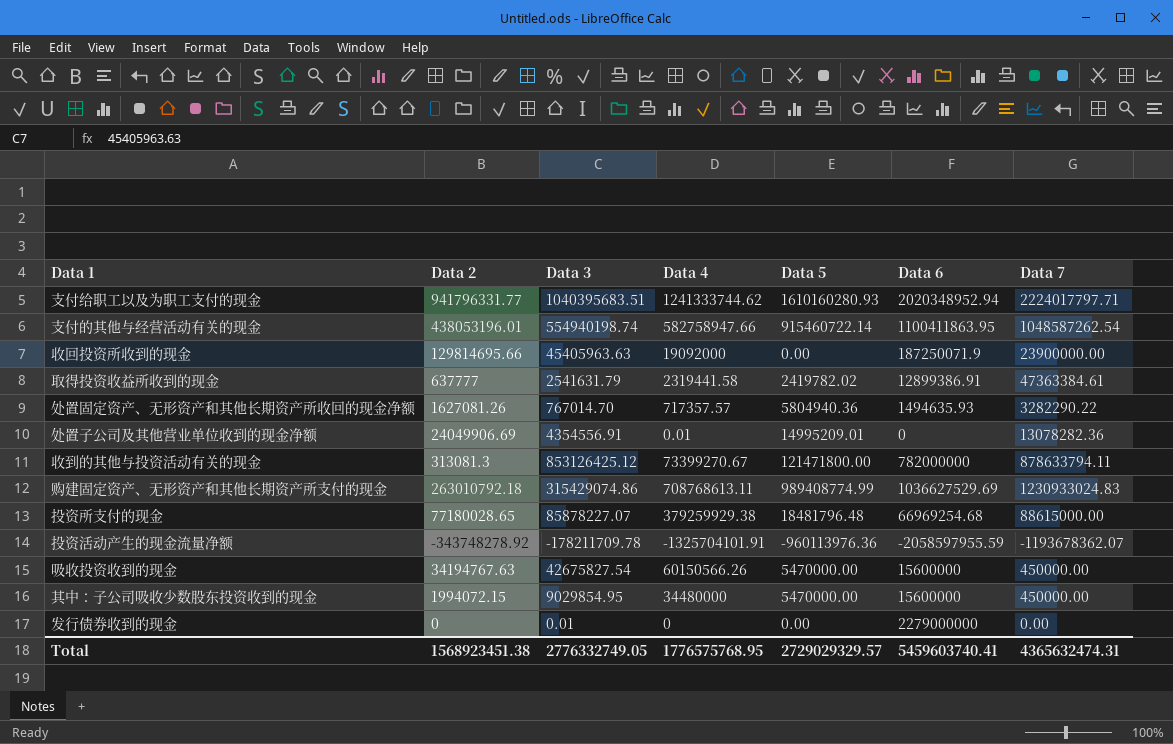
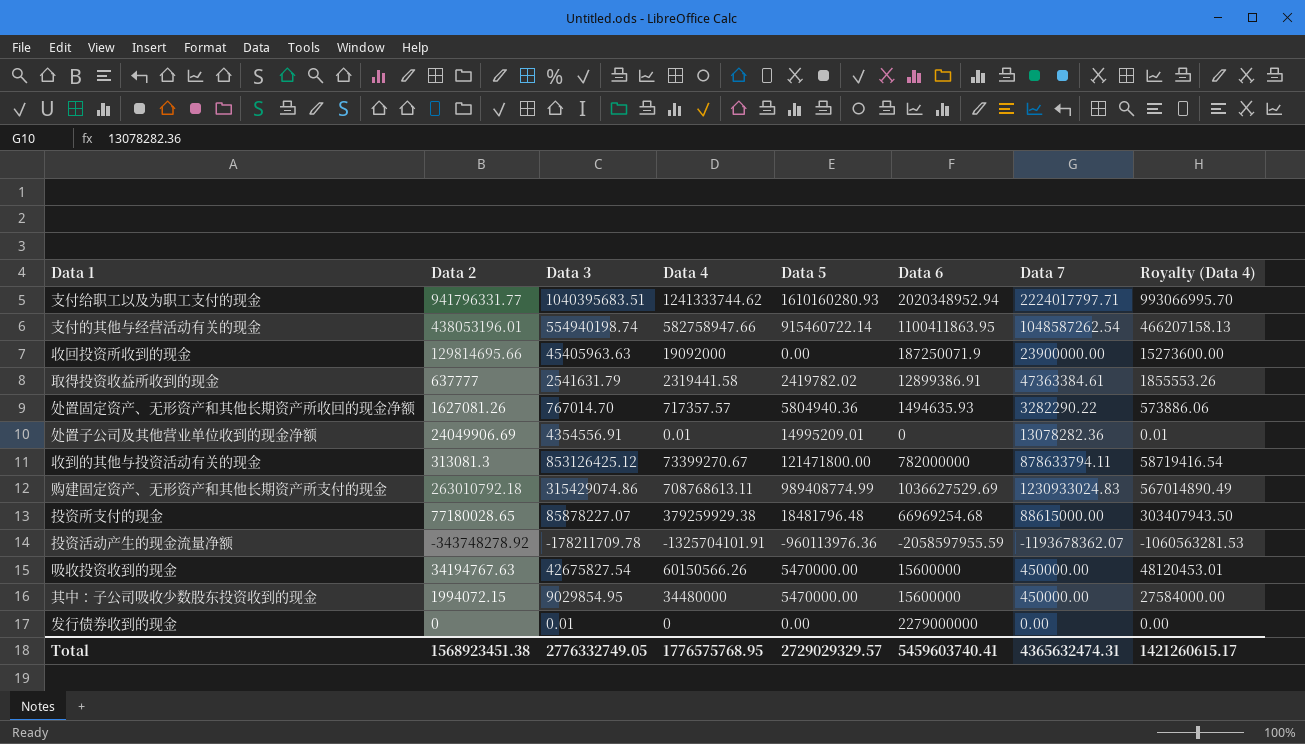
column Royalty (Data 4) | formula: none -> [Data 4] * 0.8

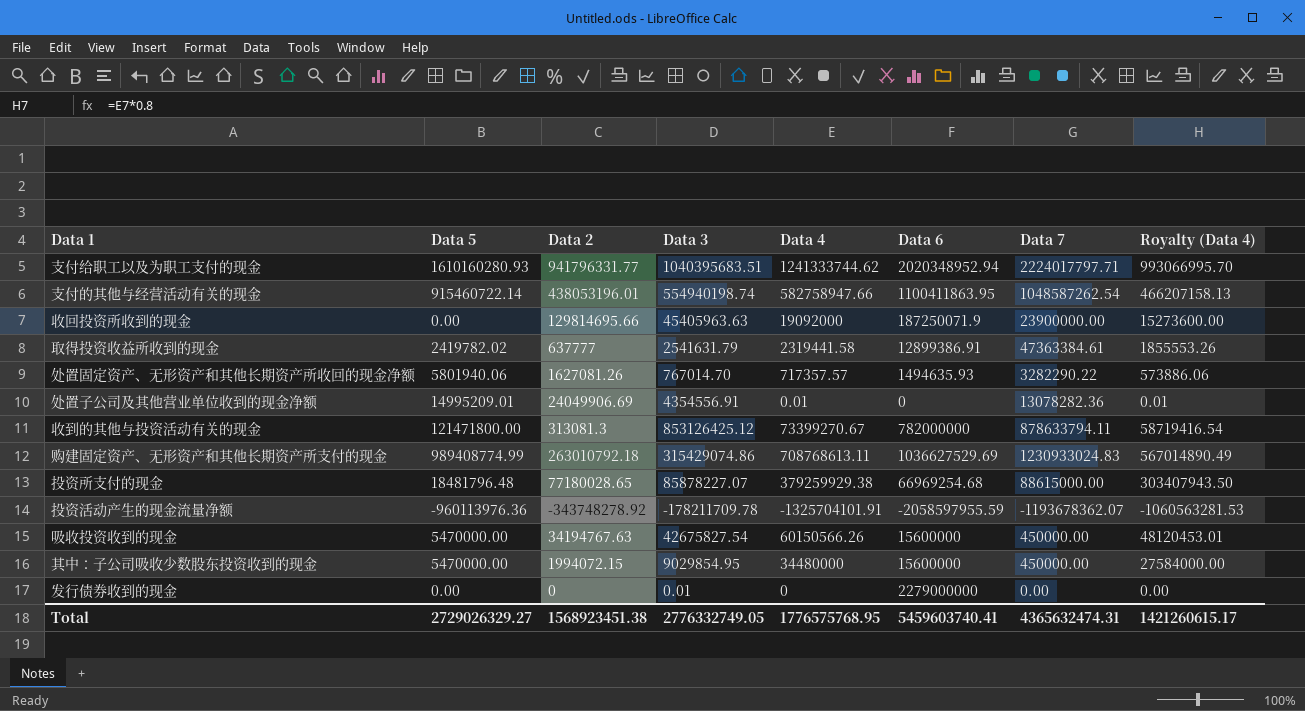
column Data 5 | position: 5 -> 2
处置固定资产、无形资产和其他长期资产所收回的现金净额 | Data 5: 5804940.36 -> 5801940.06
Total | Data 5: 2729029329.57 -> 2729026329.27

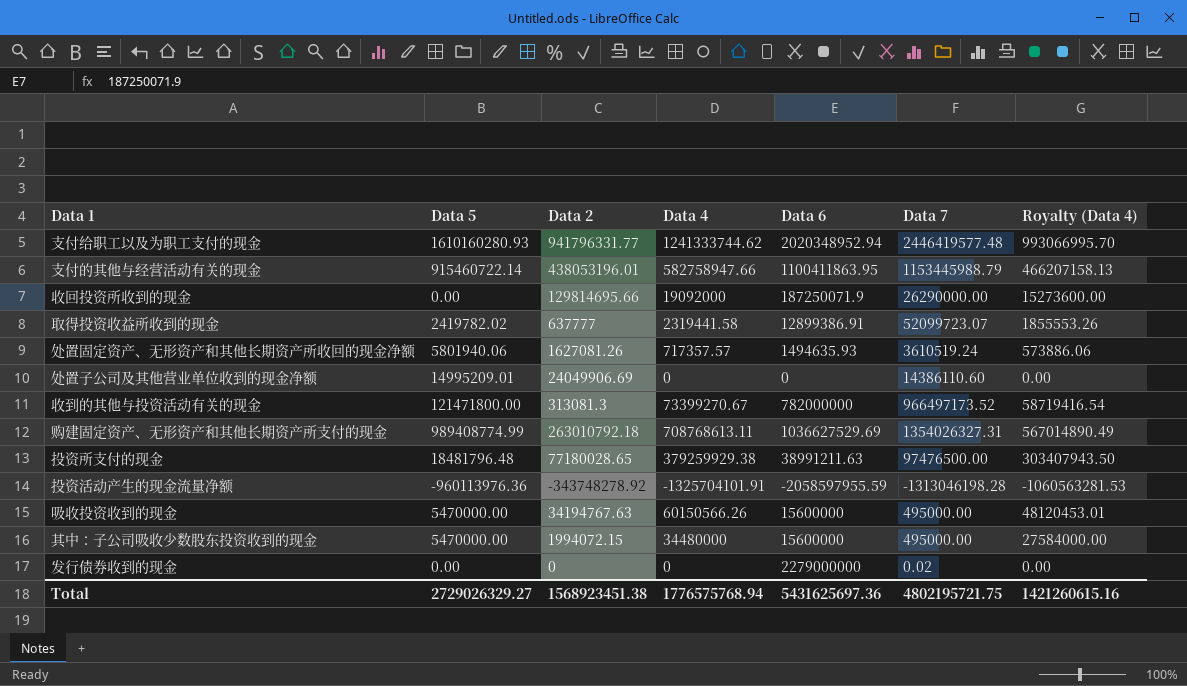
column Data 3 | position: 4 -> none
支付给职工以及为职工支付的现金 | Data 7: 2224017797.71 -> 2446419577.48
支付的其他与经营活动有关的现金 | Data 7: 1048587262.54 -> 1153445988.79
收回投资所收到的现金 | Data 7: 23900000.00 -> 26290000.00
取得投资收益所收到的现金 | Data 7: 47363384.61 -> 52099723.07
处置固定资产、无形资产和其他长期资产所收回的现金净额 | Data 7: 3282290.22 -> 3610519.24
处置子公司及其他营业单位收到的现金净额 | Data 4: 0.01 -> 0
处置子公司及其他营业单位收到的现金净额 | Data 7: 13078282.36 -> 14386110.60
处置子公司及其他营业单位收到的现金净额 | Royalty (Data 4): 0.01 -> 0.00
收到的其他与投资活动有关的现金 | Data 7: 878633794.11 -> 966497173.52
购建固定资产、无形资产和其他长期资产所支付的现金 | Data 7: 1230933024.83 -> 1354026327.31
投资所支付的现金 | Data 6: 66969254.68 -> 38991211.63
投资所支付的现金 | Data 7: 88615000.00 -> 97476500.00
投资活动产生的现金流量净额 | Data 7: -1193678362.07 -> -1313046198.28
吸收投资收到的现金 | Data 7: 450000.00 -> 495000.00
其中：子公司吸收少数股东投资收到的现金 | Data 7: 450000.00 -> 495000.00
发行债券收到的现金 | Data 7: 0.00 -> 0.02
Total | Data 4: 1776575768.95 -> 1776575768.94
Total | Data 6: 5459603740.41 -> 5431625697.36
Total | Data 7: 4365632474.31 -> 4802195721.75
Total | Royalty (Data 4): 1421260615.17 -> 1421260615.16

